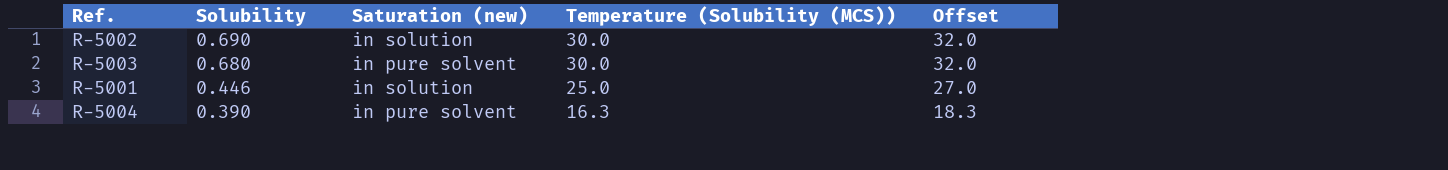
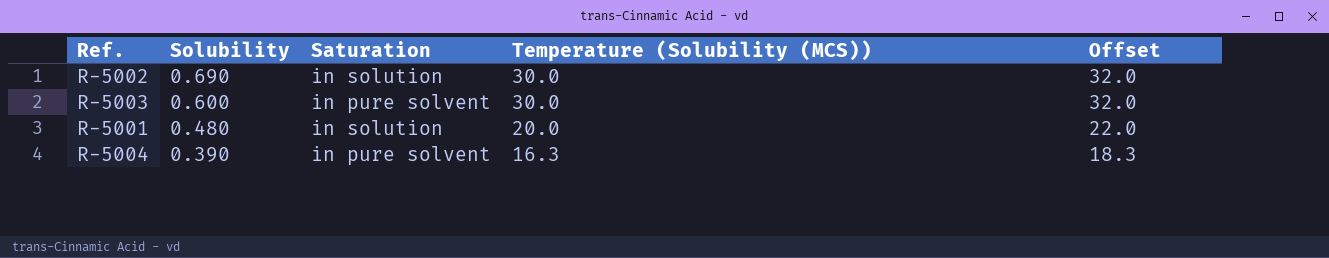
column name: Saturation (new) -> Saturation
R-5003 | Solubility: 0.680 -> 0.600
R-5001 | Solubility: 0.446 -> 0.480
R-5001 | Temperature (Solubility (MCS)): 25.0 -> 20.0
R-5001 | Offset: 27.0 -> 22.0

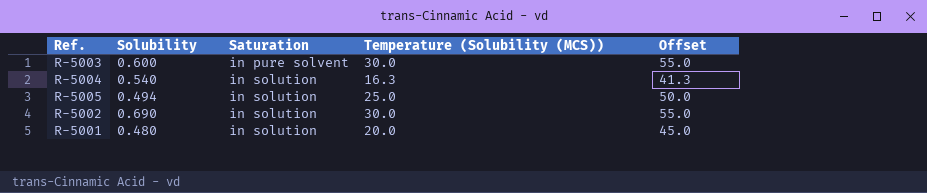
row order: Solubility descending -> Saturation ascending
column Offset | formula: [Temperature (Solubility (MCS))] + 2 -> [Temperature (Solubility (MCS))] + 25
R-5004 | Solubility: 0.390 -> 0.540
R-5004 | Saturation: in pure solvent -> in solution
row R-5005: none -> 0.494 | in solution | 25.0 | 50.0

